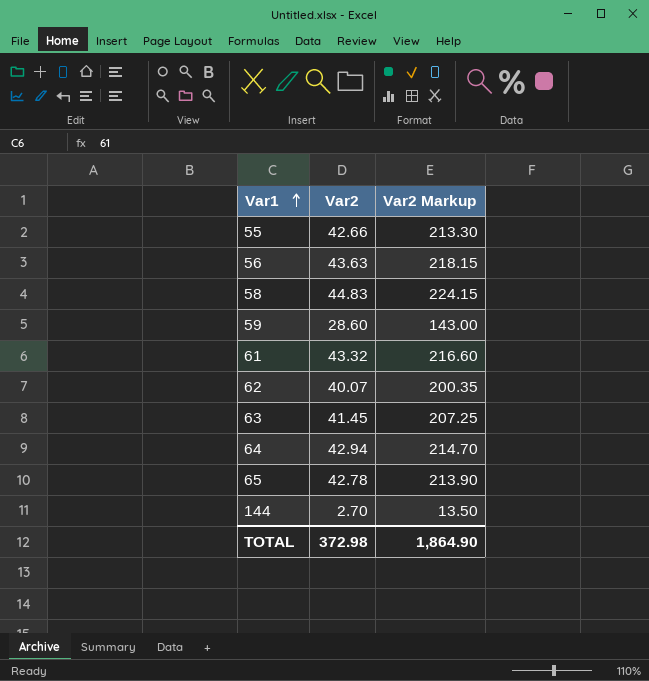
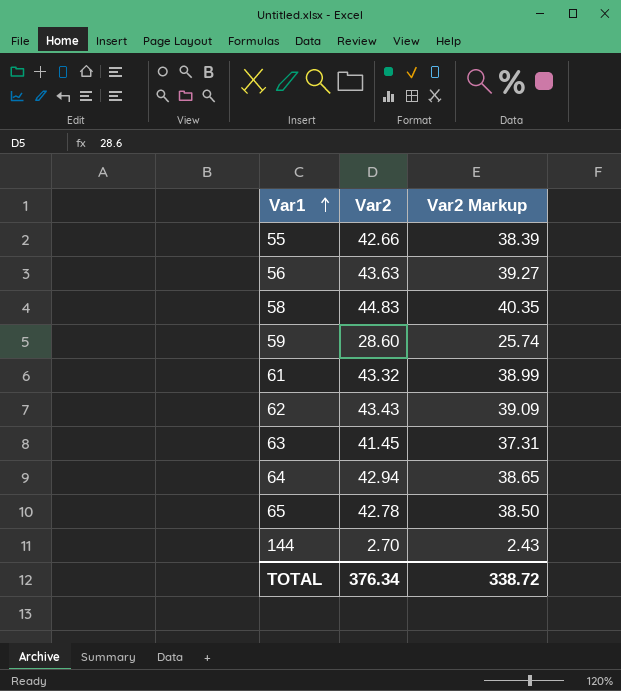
column Var2 Markup | formula: [Var2] * 5 -> [Var2] * 0.9
62 | Var2: 40.07 -> 43.43
TOTAL | Var2: 372.98 -> 376.34
TOTAL | Var2 Markup: 1,864.90 -> 338.72

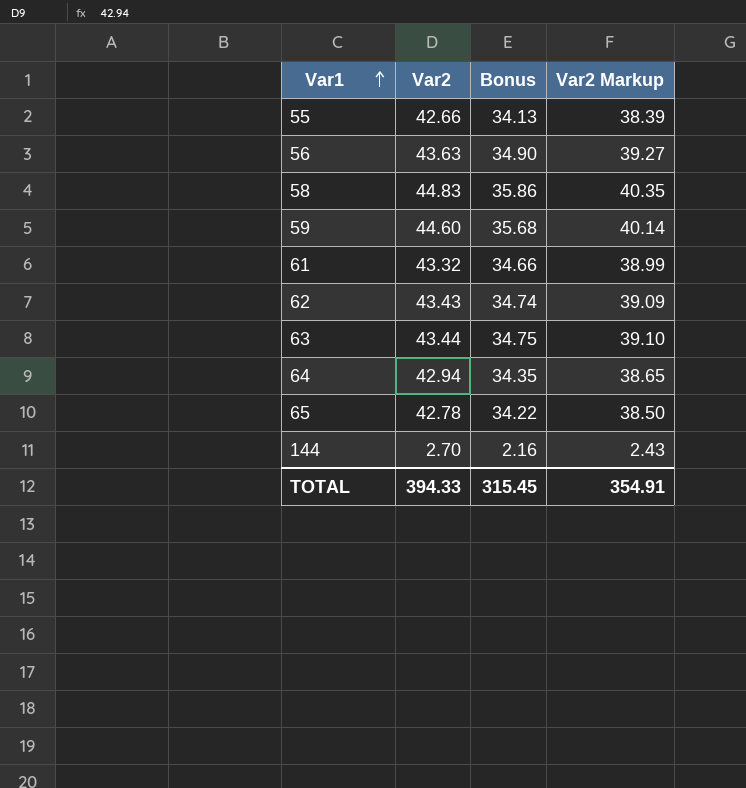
column Bonus | formula: none -> [Var2] * 0.8
59 | Var2: 28.60 -> 44.60
59 | Var2 Markup: 25.74 -> 40.14
63 | Var2: 41.45 -> 43.44
63 | Var2 Markup: 37.31 -> 39.10
TOTAL | Var2: 376.34 -> 394.33
TOTAL | Var2 Markup: 338.72 -> 354.91

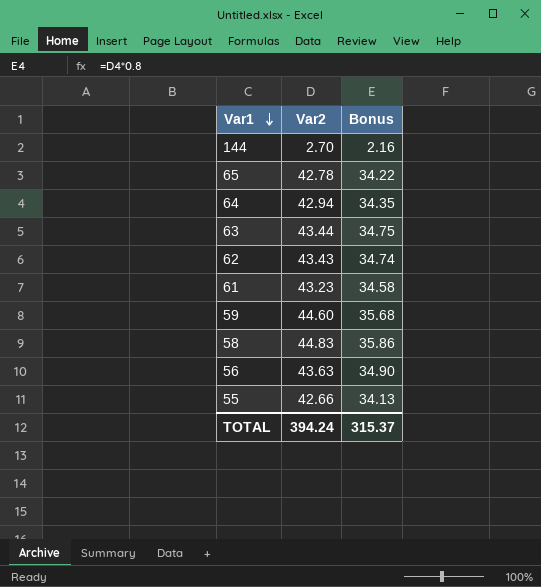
row order: Var1 ascending -> Var1 descending
column Var2 Markup | formula: [Var2] * 0.9 -> none
61 | Var2: 43.32 -> 43.23
61 | Bonus: 34.66 -> 34.58
TOTAL | Var2: 394.33 -> 394.24
TOTAL | Bonus: 315.45 -> 315.37

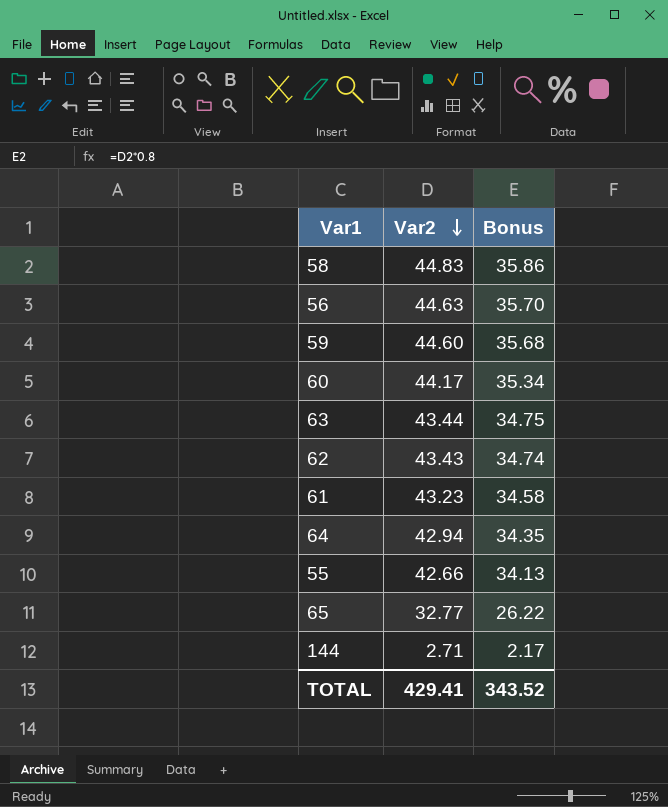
row order: Var1 descending -> Var2 descending
56 | Var2: 43.63 -> 44.63
56 | Bonus: 34.90 -> 35.70
row 60: none -> 44.17 | 35.34
65 | Var2: 42.78 -> 32.77
65 | Bonus: 34.22 -> 26.22
144 | Var2: 2.70 -> 2.71
144 | Bonus: 2.16 -> 2.17
TOTAL | Var2: 394.24 -> 429.41
TOTAL | Bonus: 315.37 -> 343.52

